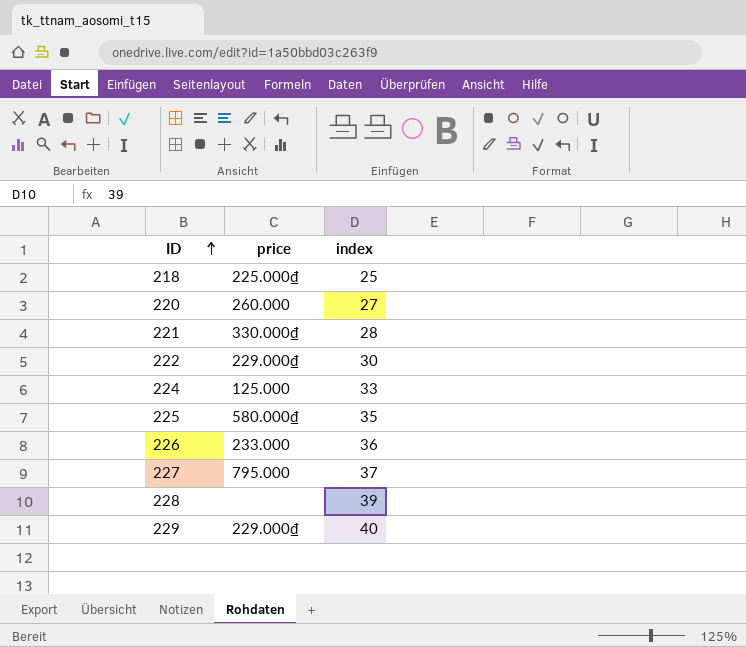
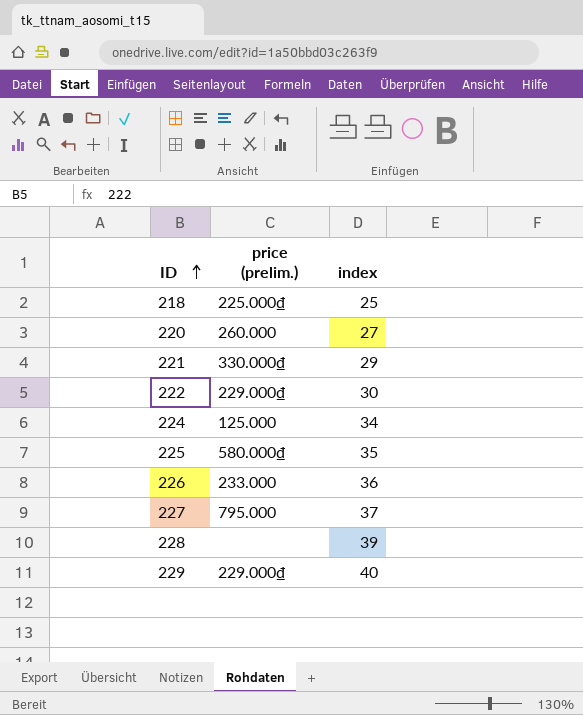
column name: price -> price (prelim.)
221 | index: 28 -> 29
224 | index: 33 -> 34

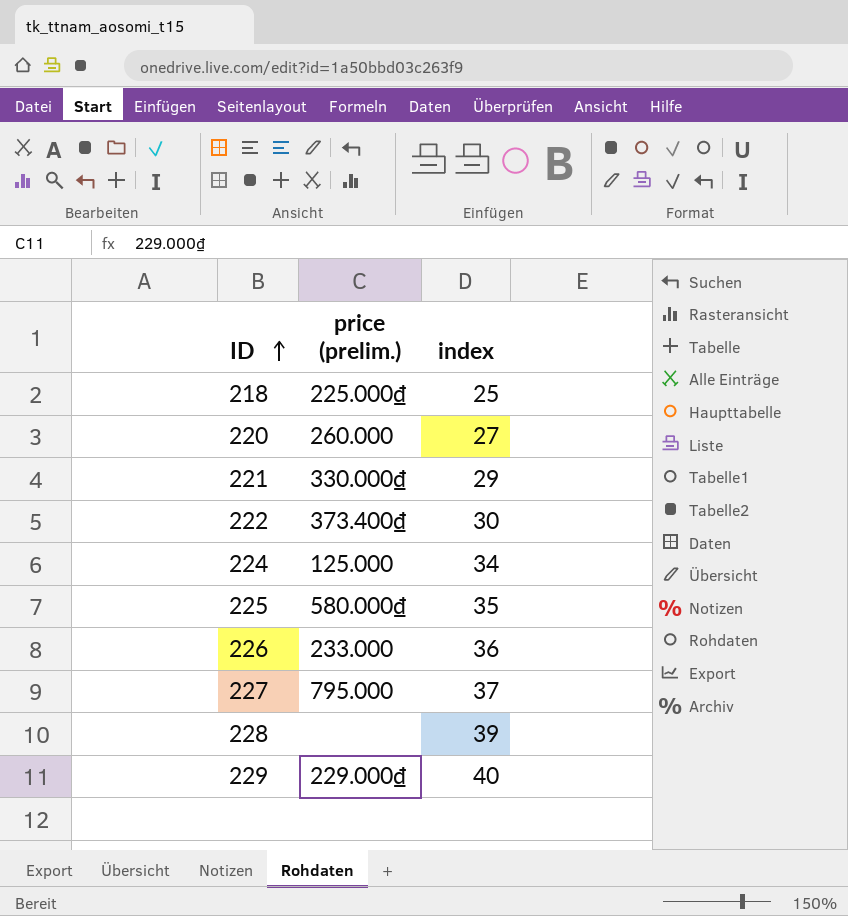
222 | price (prelim.): 229.000₫ -> 373.400₫

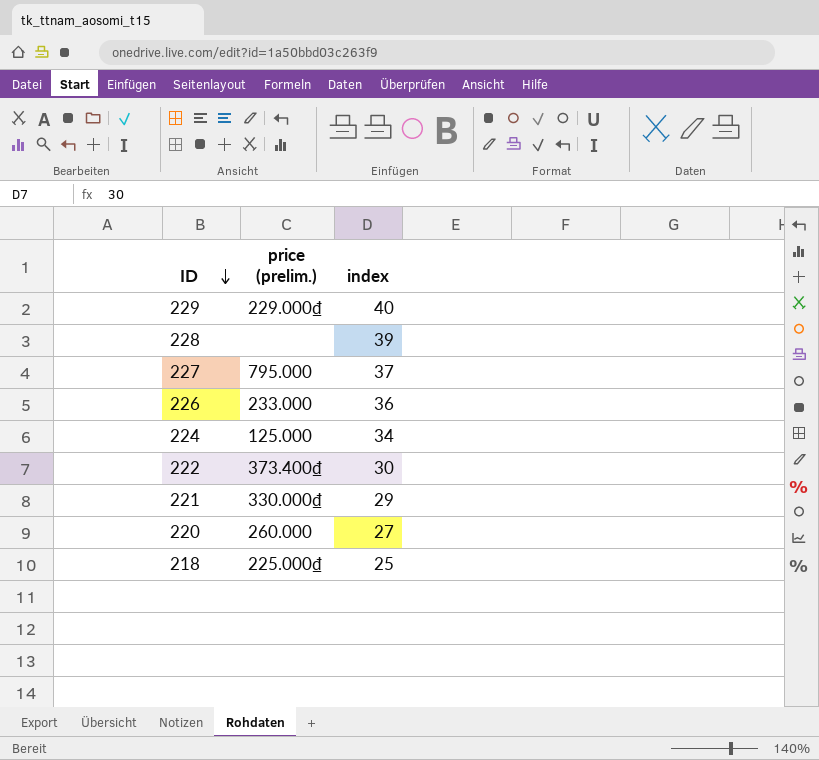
row order: ID ascending -> ID descending
row 225: 580.000₫ | 35 -> none

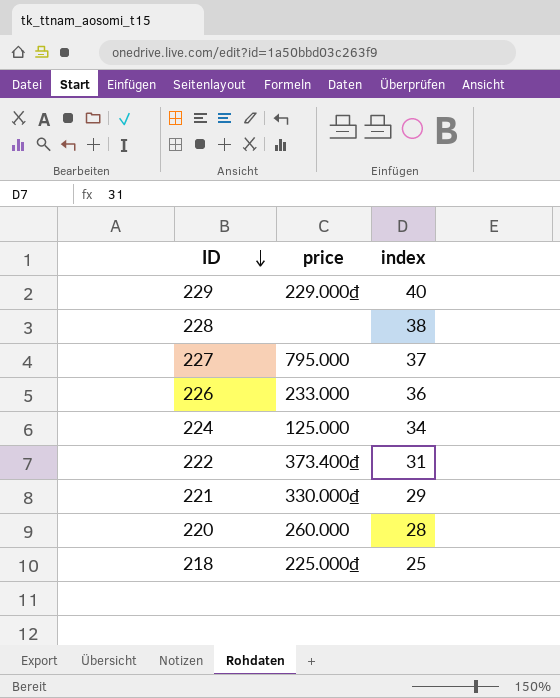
column name: price (prelim.) -> price
228 | index: 39 -> 38
222 | index: 30 -> 31
220 | index: 27 -> 28

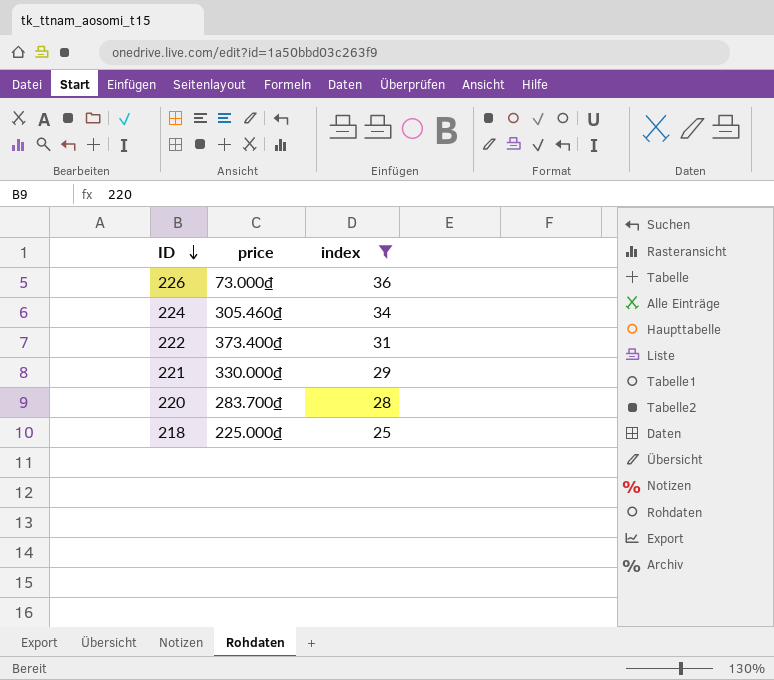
filter: none -> index <= 36
226 | price: 233.000 -> 73.000₫
224 | price: 125.000 -> 305.460₫
220 | price: 260.000 -> 283.700₫

